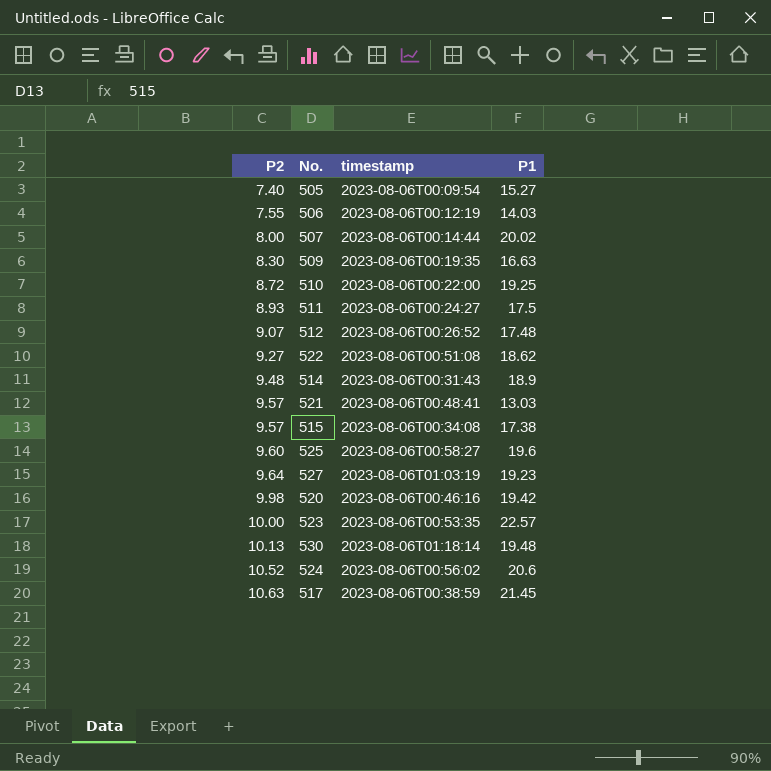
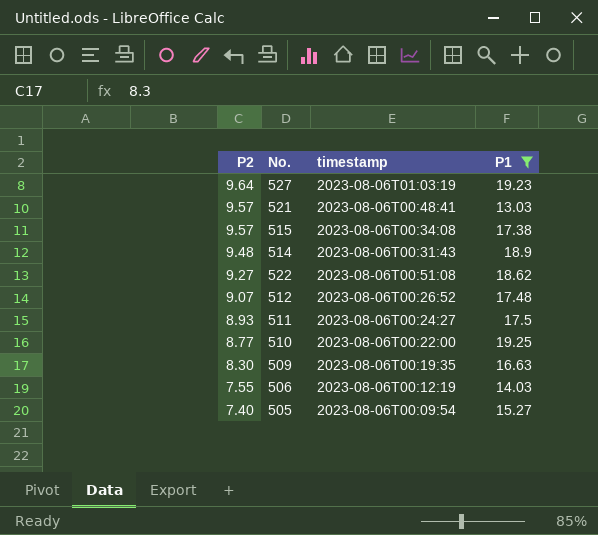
filter: none -> P1 <= 19.25
row order: P2 ascending -> P2 descending
510 | P2: 8.72 -> 8.77

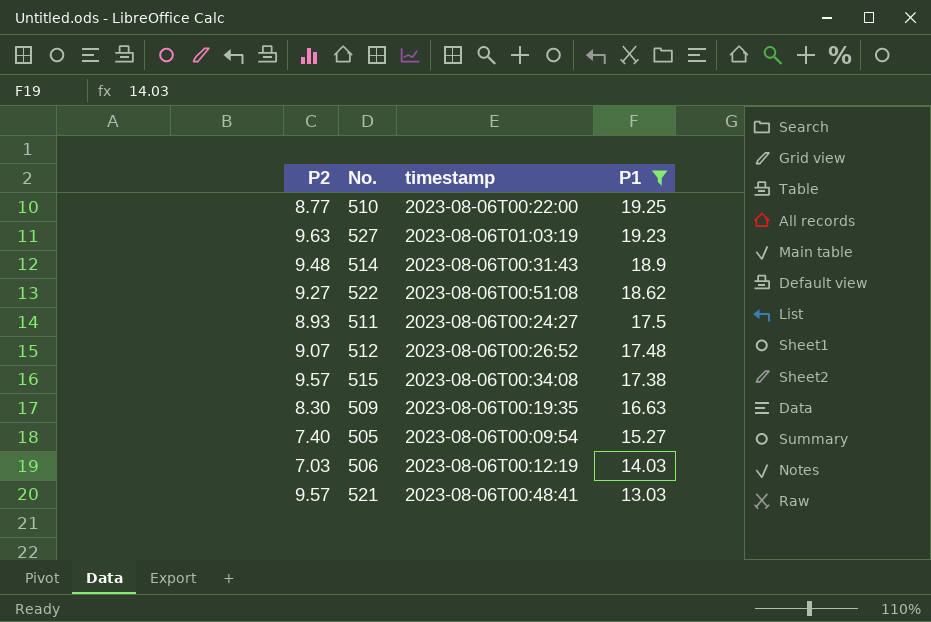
row order: P2 descending -> P1 descending
527 | P2: 9.64 -> 9.63
506 | P2: 7.55 -> 7.03

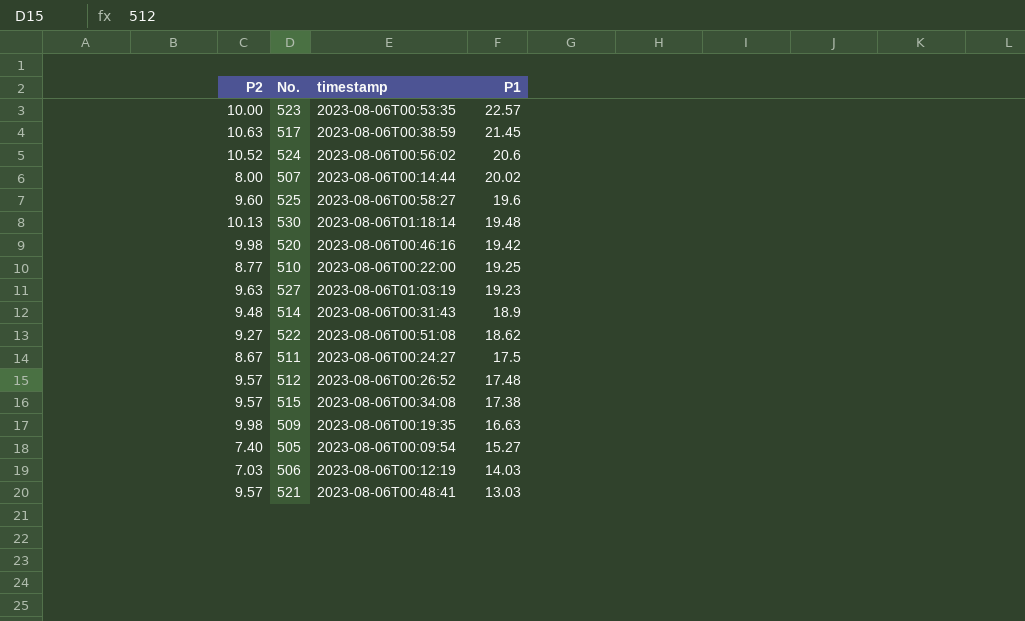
filter: P1 <= 19.25 -> none
511 | P2: 8.93 -> 8.67
512 | P2: 9.07 -> 9.57
509 | P2: 8.30 -> 9.98

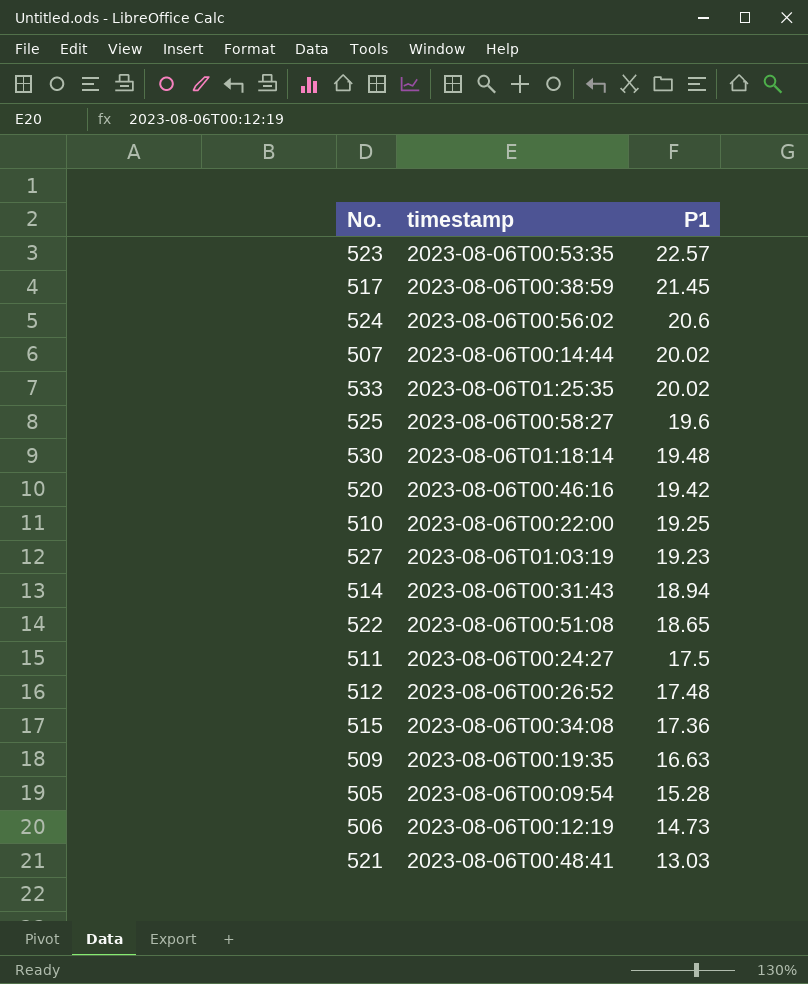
column P2 | position: 1 -> none
row 533: none -> 2023-08-06T01:25:35 | 20.02
514 | P1: 18.9 -> 18.94
522 | P1: 18.62 -> 18.65
515 | P1: 17.38 -> 17.36
505 | P1: 15.27 -> 15.28
506 | P1: 14.03 -> 14.73

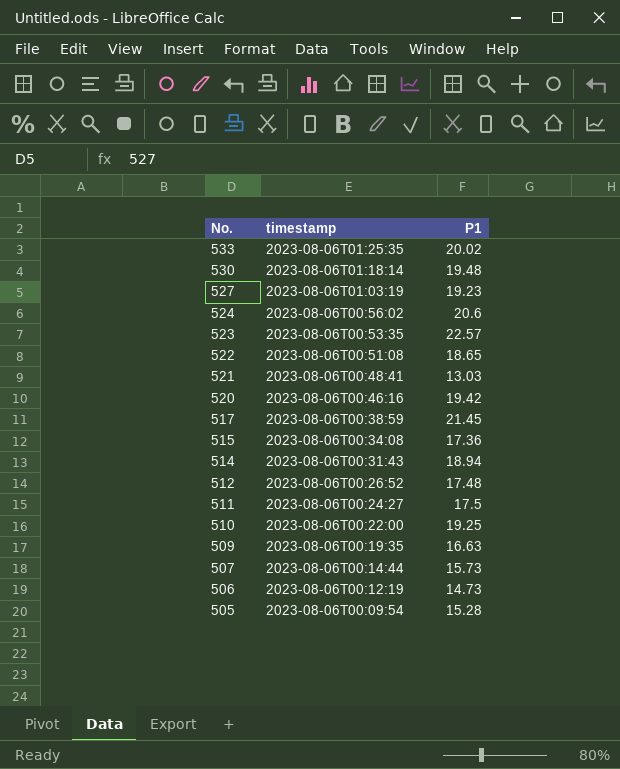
row order: P1 descending -> No. descending
row 525: 2023-08-06T00:58:27 | 19.6 -> none
507 | P1: 20.02 -> 15.73

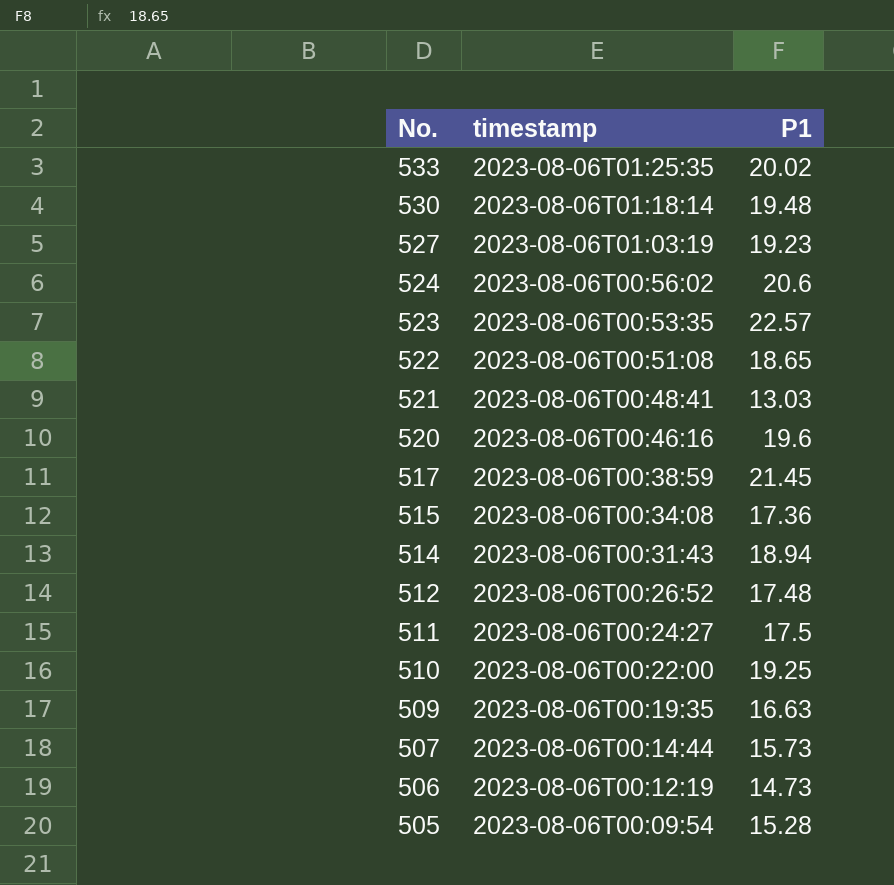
520 | P1: 19.42 -> 19.6

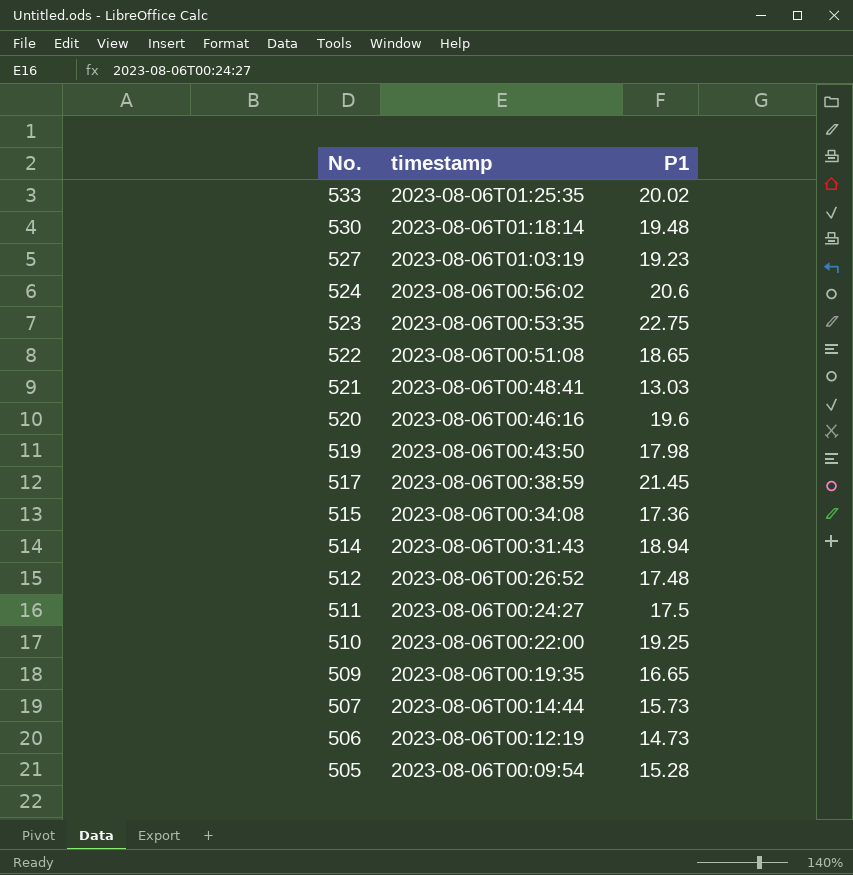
523 | P1: 22.57 -> 22.75
row 519: none -> 2023-08-06T00:43:50 | 17.98
509 | P1: 16.63 -> 16.65

